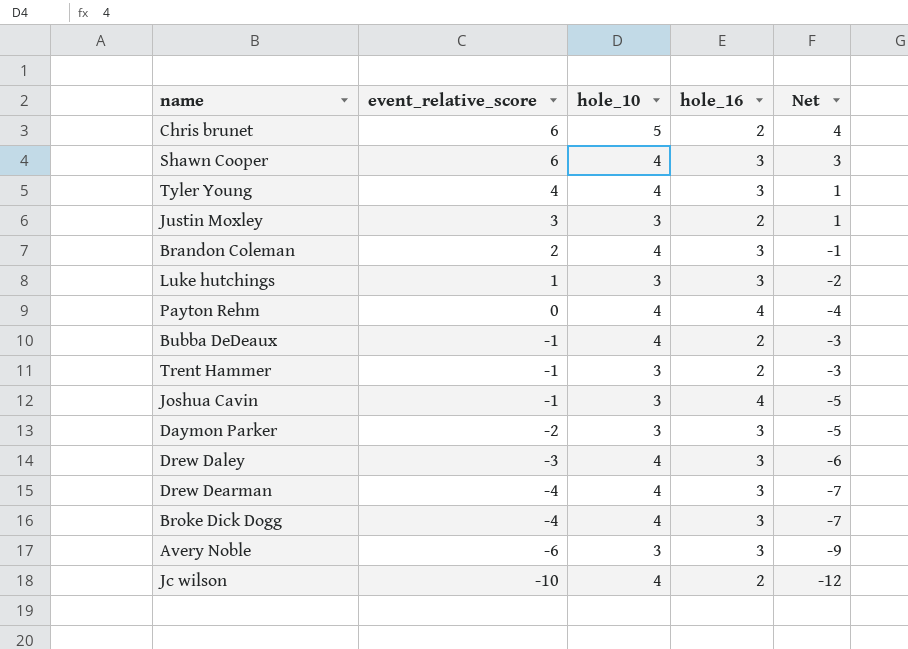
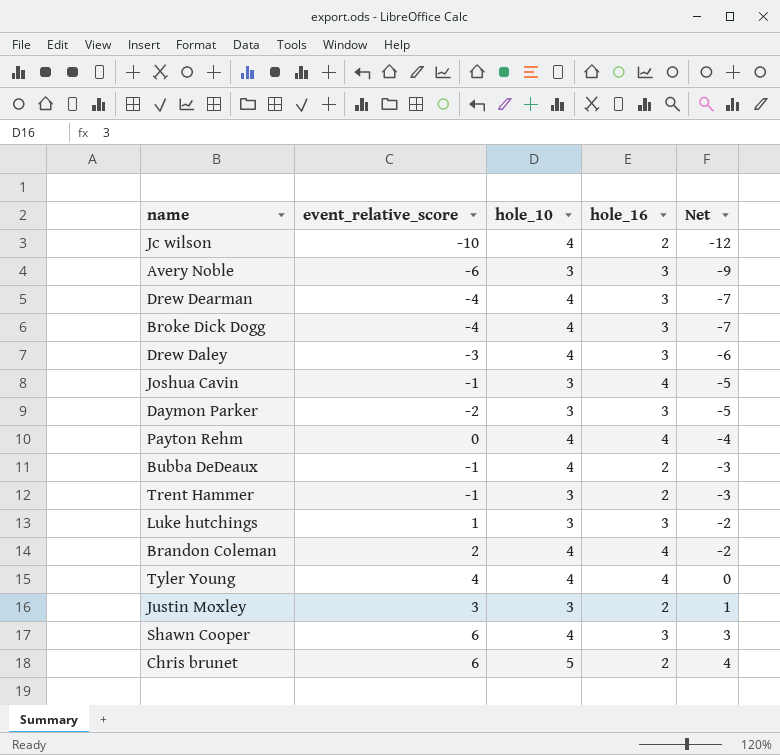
row order: event_relative_score descending -> Net ascending
Brandon Coleman | hole_16: 3 -> 4
Brandon Coleman | Net: -1 -> -2
Tyler Young | hole_16: 3 -> 4
Tyler Young | Net: 1 -> 0

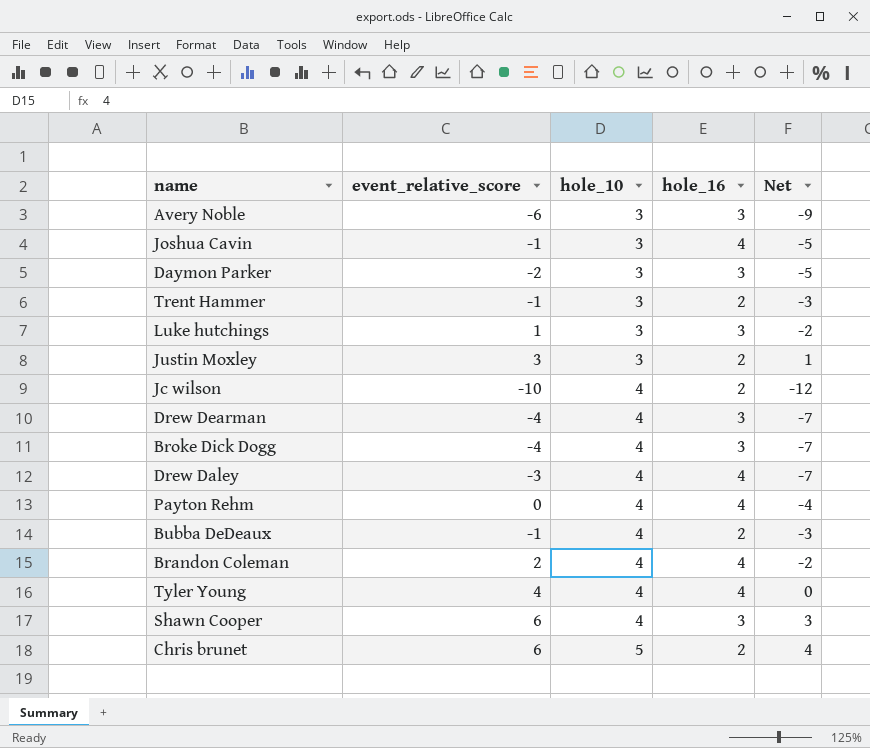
row order: Net ascending -> hole_10 ascending
Drew Daley | hole_16: 3 -> 4
Drew Daley | Net: -6 -> -7

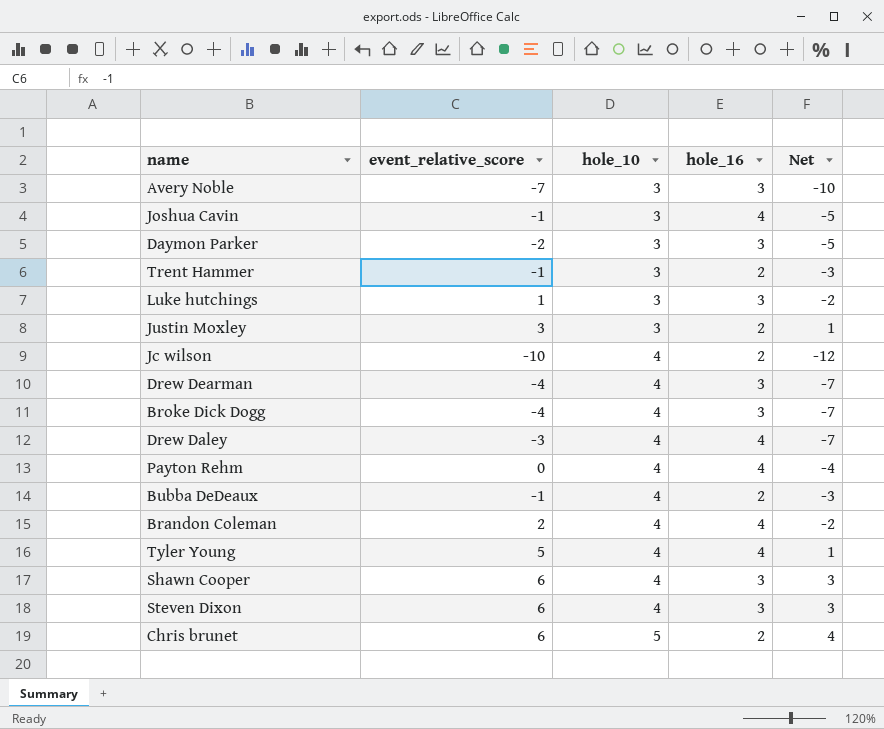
Avery Noble | event_relative_score: -6 -> -7
Avery Noble | Net: -9 -> -10
Tyler Young | event_relative_score: 4 -> 5
Tyler Young | Net: 0 -> 1
row Steven Dixon: none -> 6 | 4 | 3 | 3

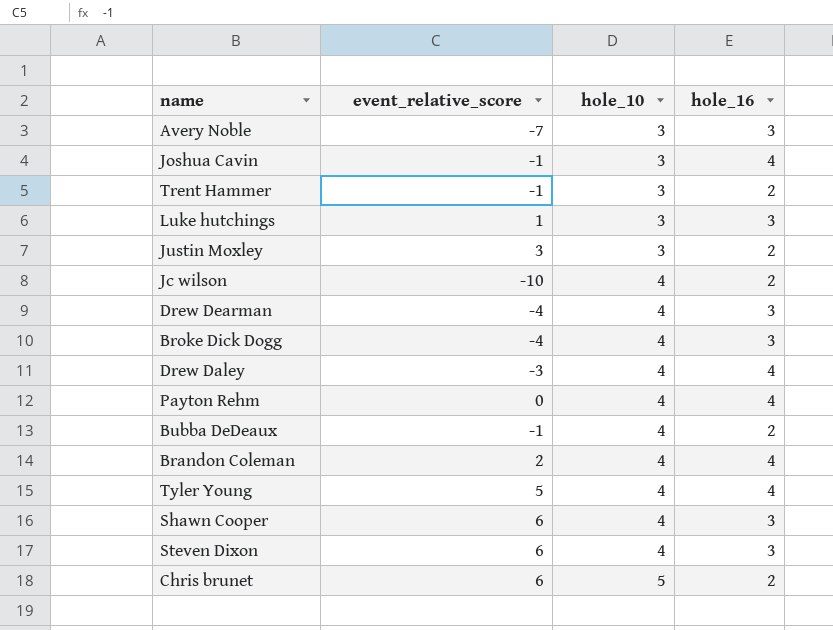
column Net | formula: [event_relative_score] - [hole_16] -> none
row Daymon Parker: -2 | 3 | 3 | -5 -> none

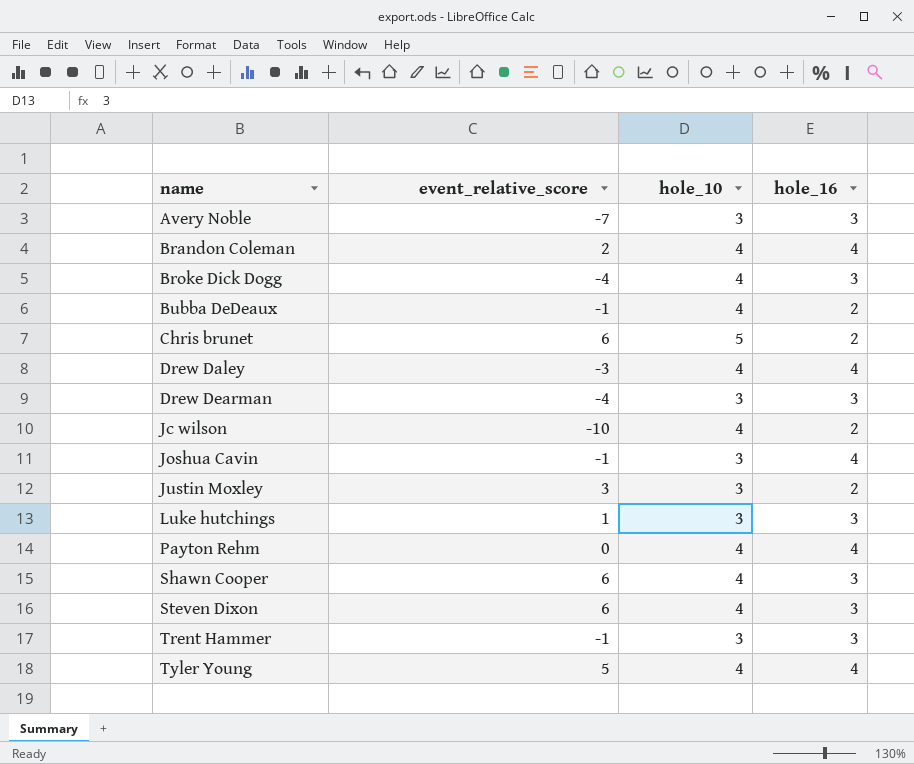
row order: hole_10 ascending -> name ascending
Drew Dearman | hole_10: 4 -> 3
Trent Hammer | hole_16: 2 -> 3

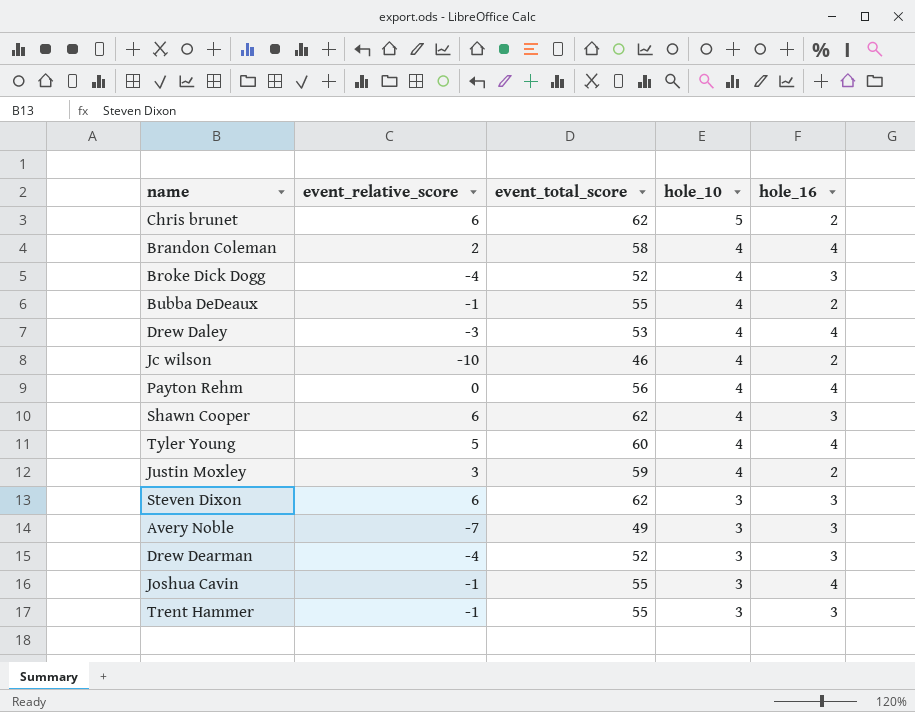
row order: name ascending -> hole_10 descending
column event_total_score | position: none -> 3
row Luke hutchings: 1 | 3 | 3 -> none
Justin Moxley | hole_10: 3 -> 4
Steven Dixon | hole_10: 4 -> 3

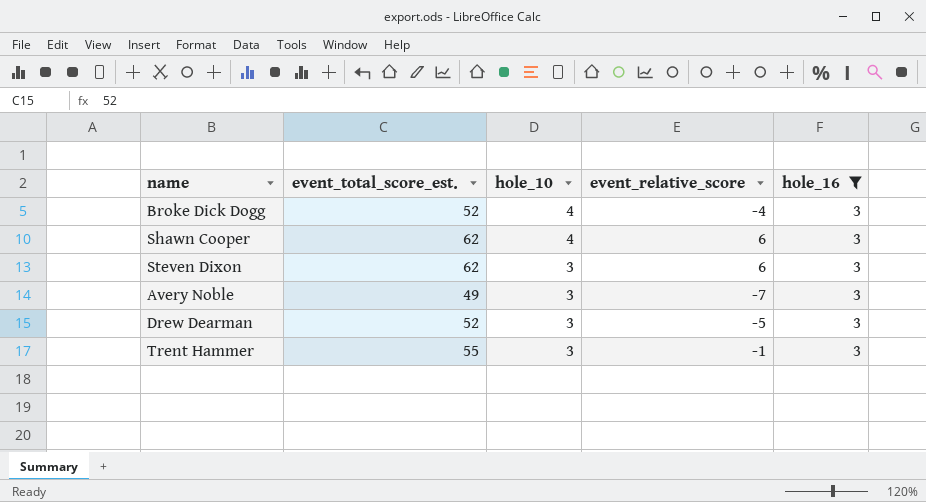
filter: none -> hole_16 = 3
column name: event_total_score -> event_total_score_est.
column event_relative_score | position: 2 -> 4
Drew Dearman | event_relative_score: -4 -> -5

